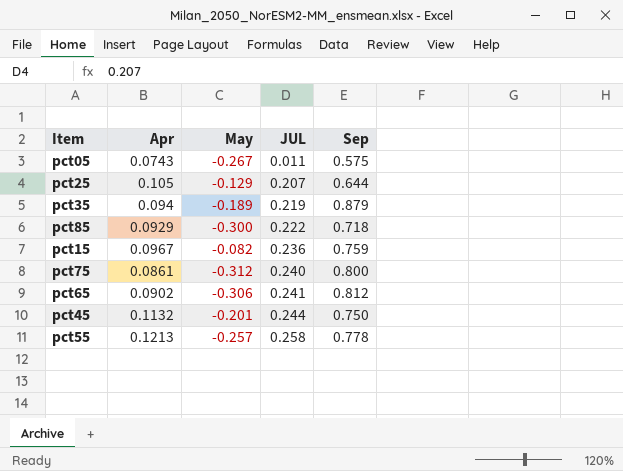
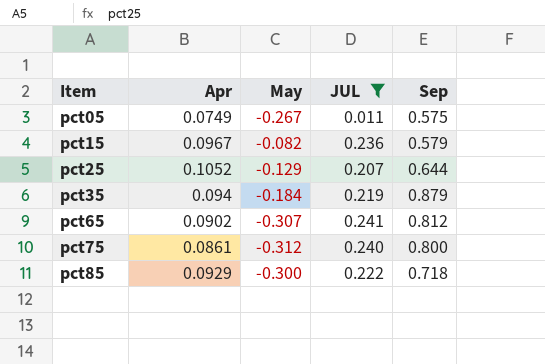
filter: none -> JUL <= 0.241
row order: JUL ascending -> Item ascending
pct05 | Apr: 0.0743 -> 0.0749
pct15 | Sep: 0.759 -> 0.579
pct25 | Apr: 0.105 -> 0.1052
pct35 | May: -0.189 -> -0.184
pct65 | May: -0.306 -> -0.307

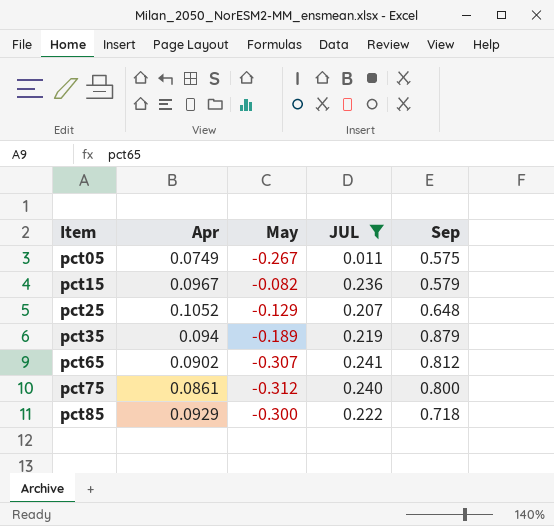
pct25 | Sep: 0.644 -> 0.648
pct35 | May: -0.184 -> -0.189

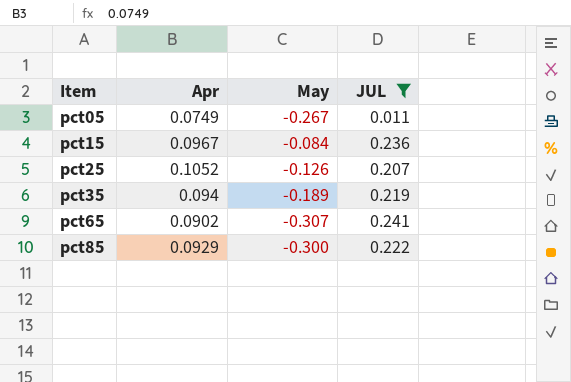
column Sep | position: 5 -> none
row pct75: 0.0861 | -0.312 | 0.240 | 0.800 -> none
pct15 | May: -0.082 -> -0.084
pct25 | May: -0.129 -> -0.126

